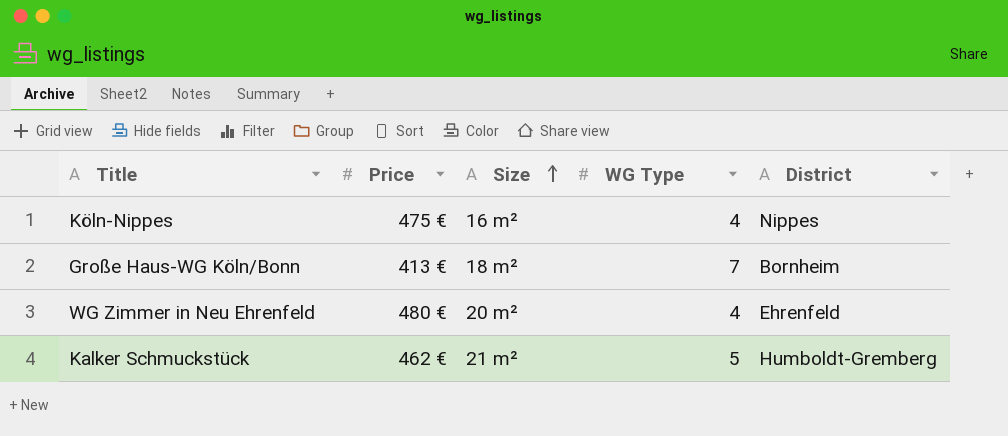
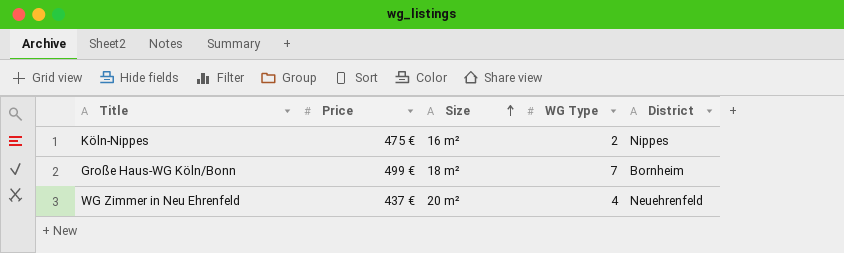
row Kalker Schmuckstück: 462 € | 21 m² | 5 | Humboldt-Gremberg -> none
Köln-Nippes | WG Type: 4 -> 2
Große Haus-WG Köln/Bonn | Price: 413 € -> 499 €
WG Zimmer in Neu Ehrenfeld | Price: 480 € -> 437 €
WG Zimmer in Neu Ehrenfeld | District: Ehrenfeld -> Neuehrenfeld

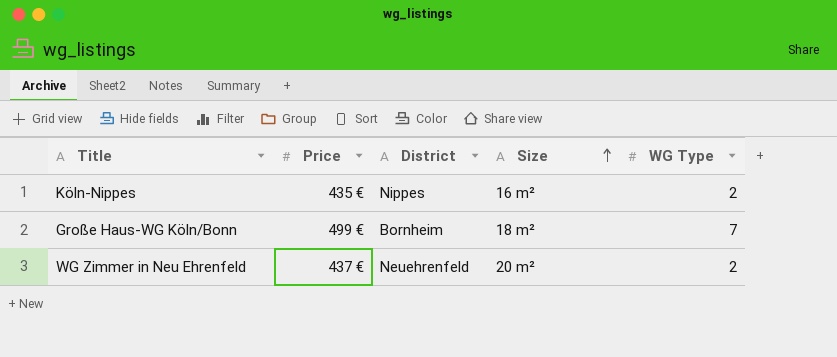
column District | position: 5 -> 3
Köln-Nippes | Price: 475 € -> 435 €
WG Zimmer in Neu Ehrenfeld | WG Type: 4 -> 2

